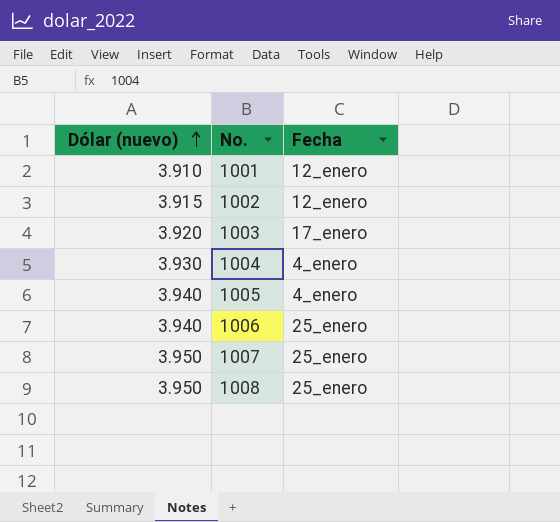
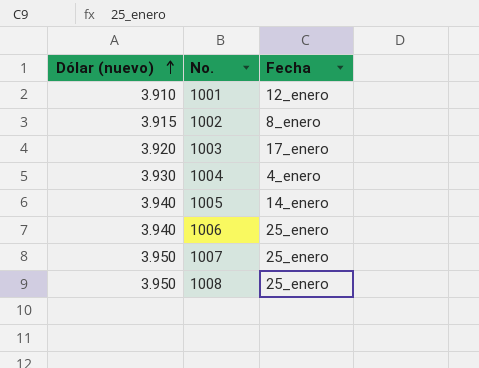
1002 | Fecha: 12_enero -> 8_enero
1005 | Fecha: 4_enero -> 14_enero

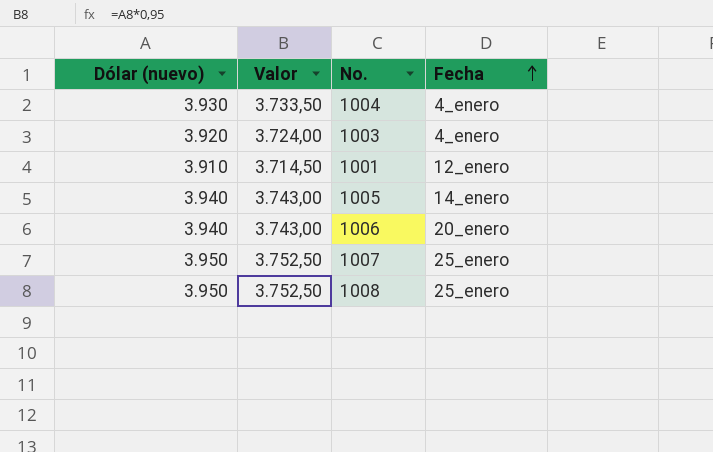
row order: Dólar (nuevo) ascending -> Fecha ascending
column Valor | formula: none -> [Dólar (nuevo)] * 0,95
row 1002: 3.915 | 8_enero -> none
1003 | Fecha: 17_enero -> 4_enero
1006 | Fecha: 25_enero -> 20_enero

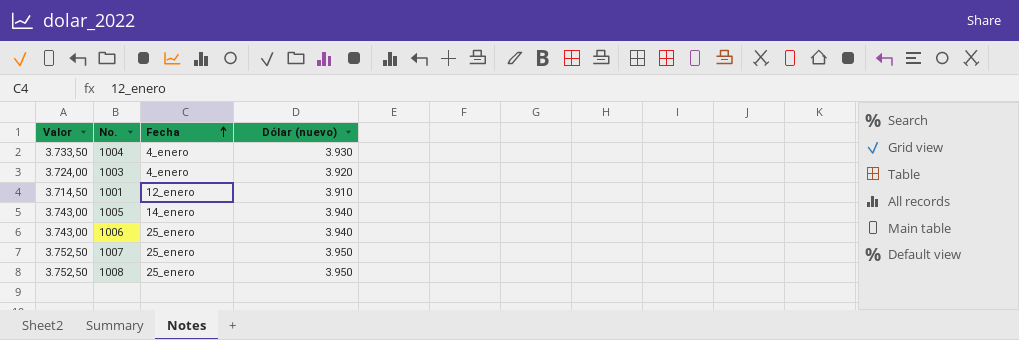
column Dólar (nuevo) | position: 1 -> 4
1006 | Fecha: 20_enero -> 25_enero

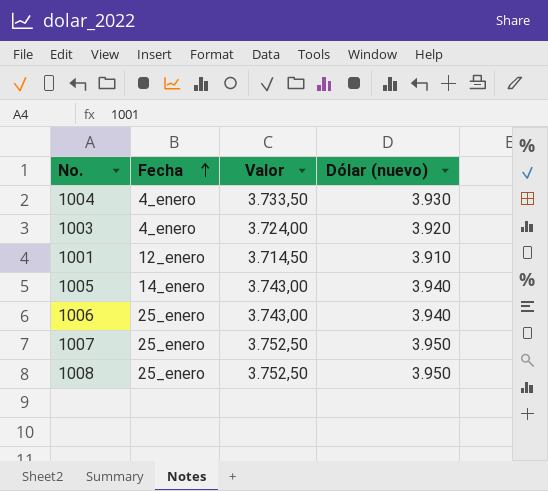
column Valor | position: 1 -> 3

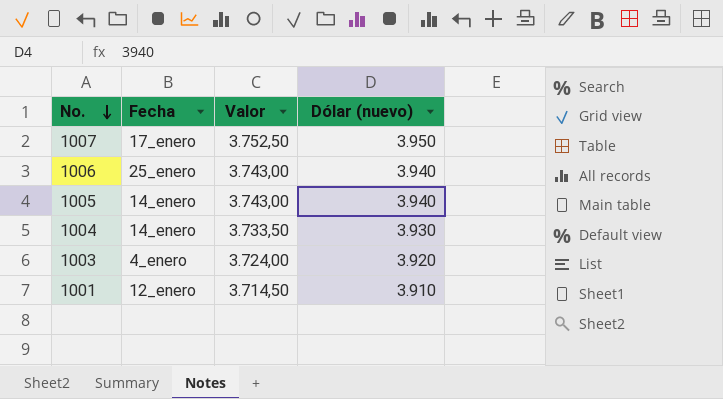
row order: Fecha ascending -> No. descending
row 1008: 25_enero | 3.752,50 | 3.950 -> none
1007 | Fecha: 25_enero -> 17_enero
1004 | Fecha: 4_enero -> 14_enero

